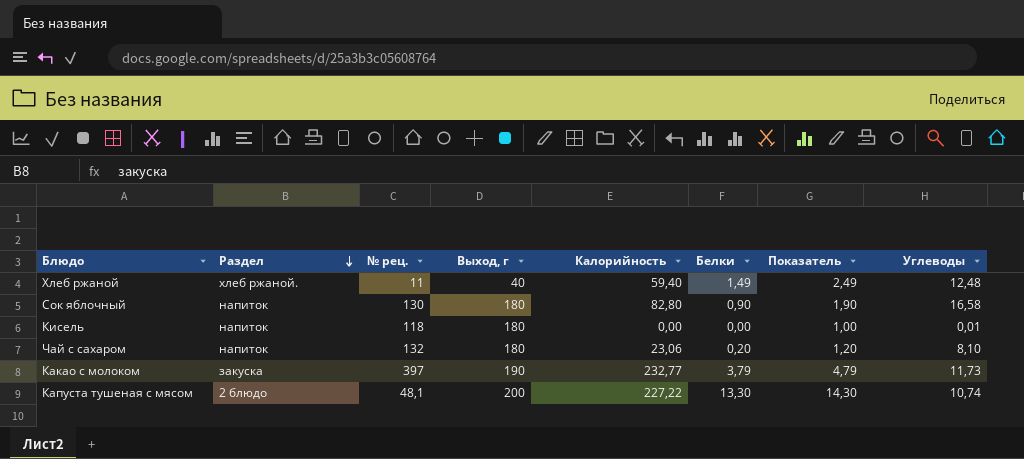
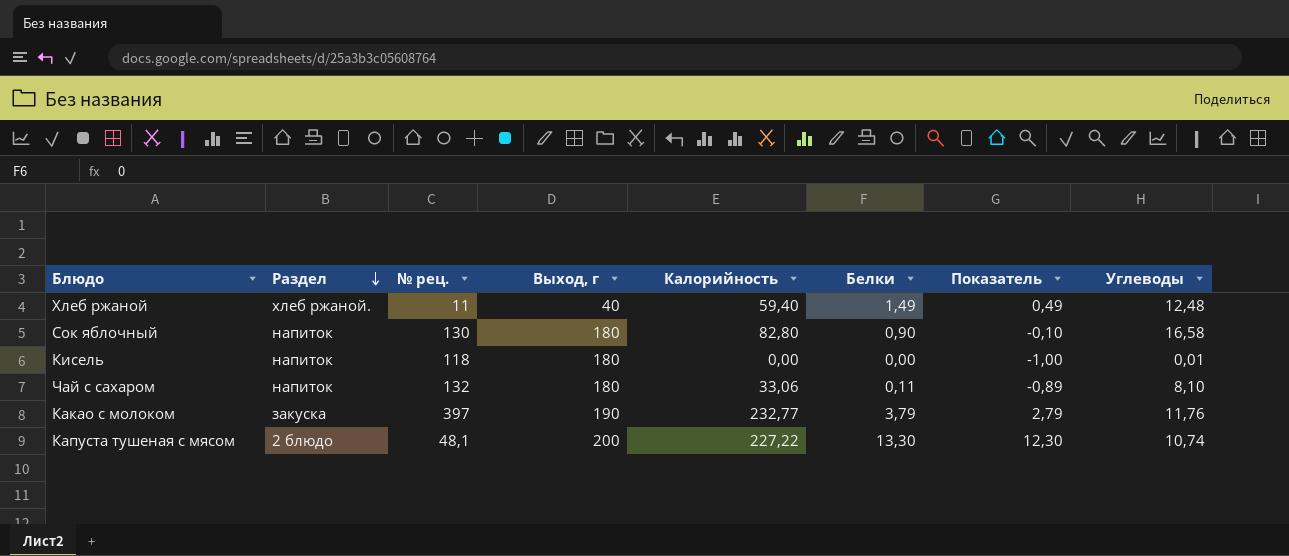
column Показатель | formula: [Белки] + 1 -> [Белки] - 1
Чай с сахаром | Калорийность: 23,06 -> 33,06
Чай с сахаром | Белки: 0,20 -> 0,11
Какао с молоком | Углеводы: 11,73 -> 11,76

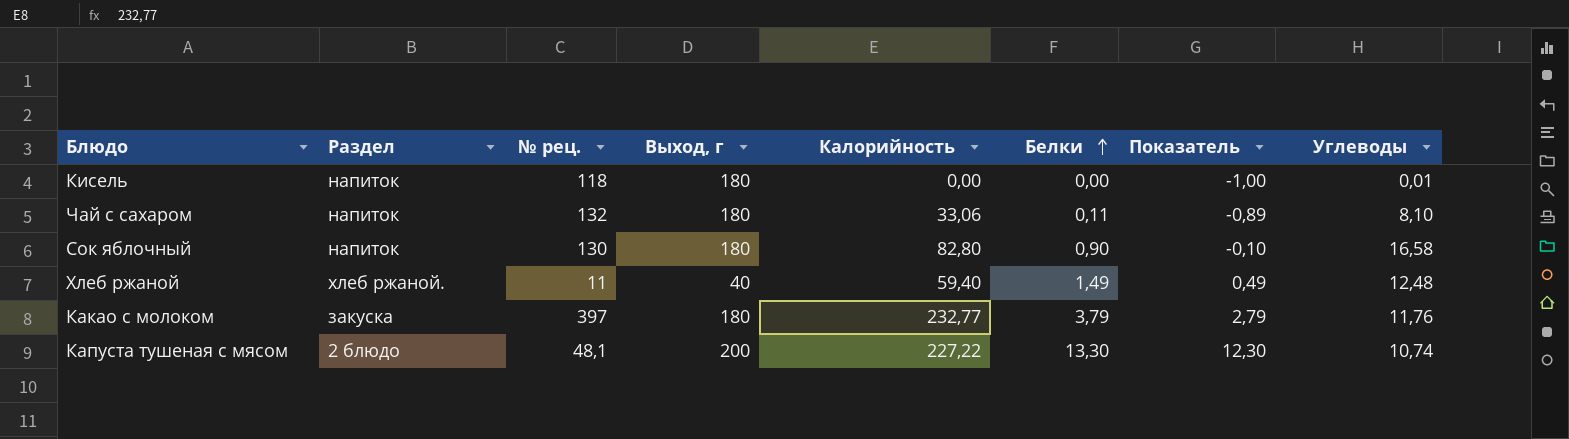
row order: Раздел descending -> Белки ascending
Какао с молоком | Выход, г: 190 -> 180

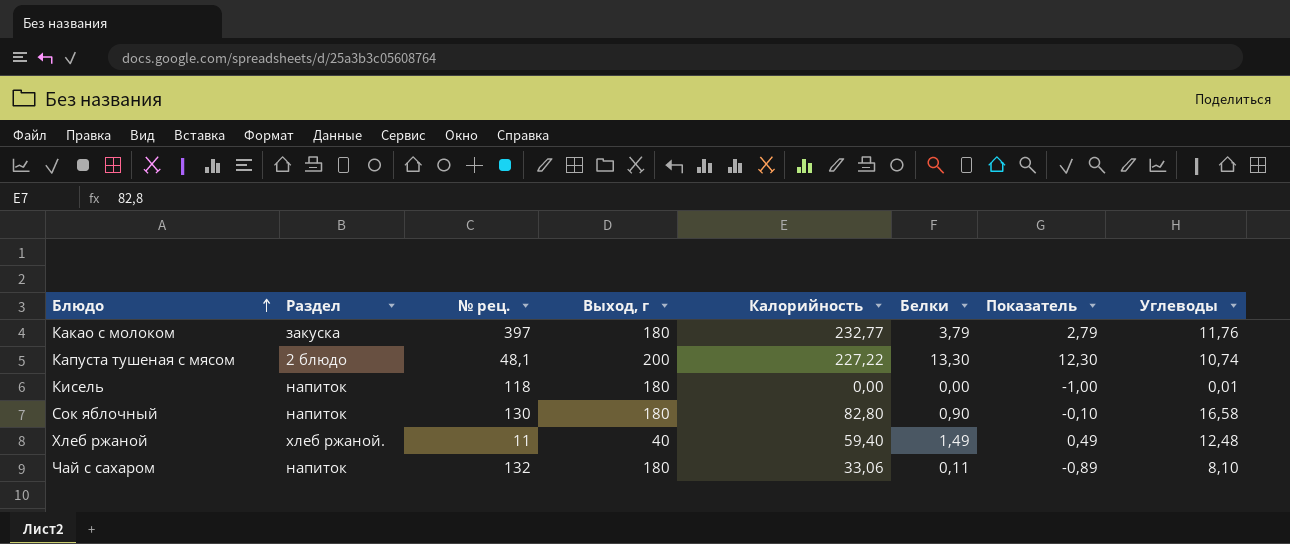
row order: Белки ascending -> Блюдо ascending

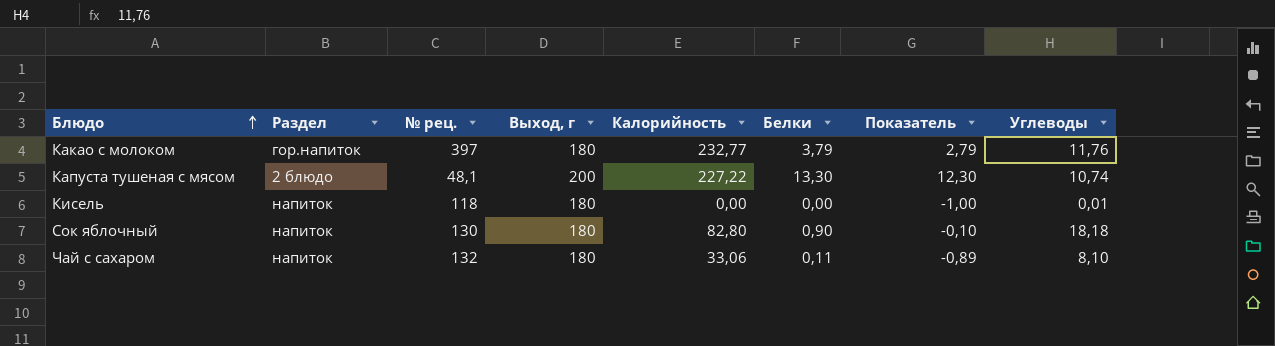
row Хлеб ржаной: хлеб ржаной. | 11 | 40 | 59,40 | 1,49 | 0,49 | 12,48 -> none
Какао с молоком | Раздел: закуска -> гор.напиток
Сок яблочный | Углеводы: 16,58 -> 18,18

